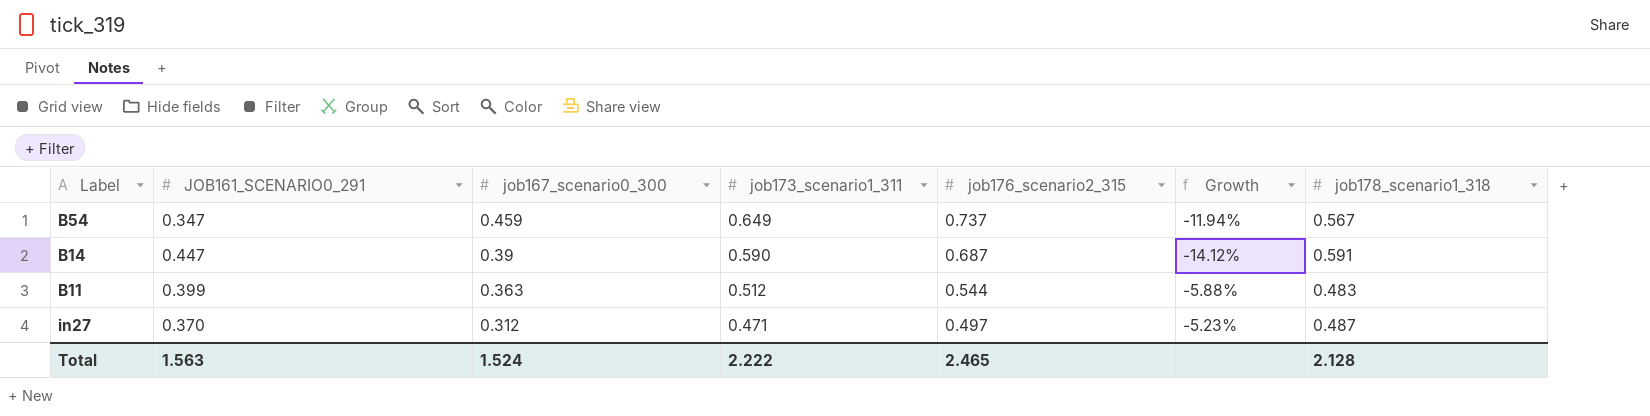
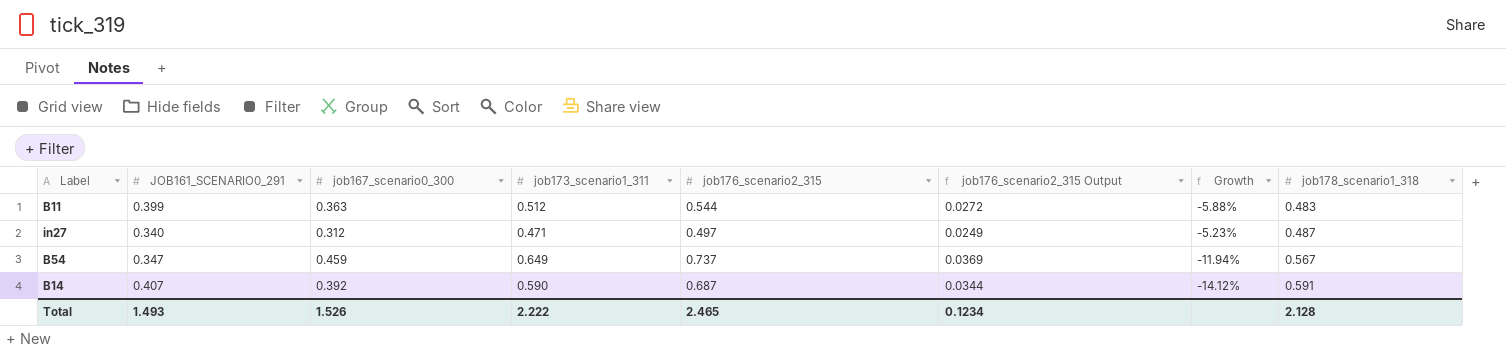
row order: job167_scenario0_300 descending -> job178_scenario1_318 ascending
column job176_scenario2_315 Output | formula: none -> [job176_scenario2_315] * 0.05
in27 | JOB161_SCENARIO0_291: 0.370 -> 0.340
B14 | JOB161_SCENARIO0_291: 0.447 -> 0.407
B14 | job167_scenario0_300: 0.39 -> 0.392
Total | JOB161_SCENARIO0_291: 1.563 -> 1.493
Total | job167_scenario0_300: 1.524 -> 1.526

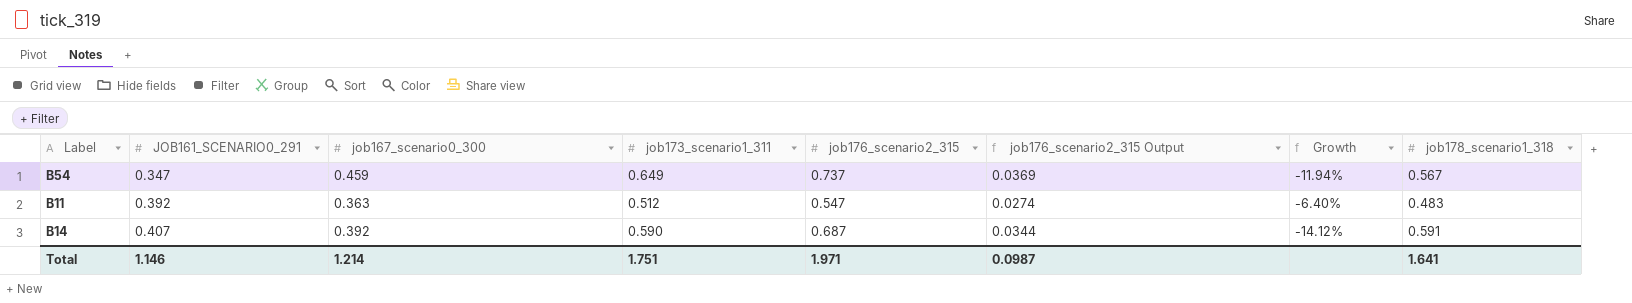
row order: job178_scenario1_318 ascending -> JOB161_SCENARIO0_291 ascending
row in27: 0.340 | 0.312 | 0.471 | 0.497 | 0.0249 | -5.23% | 0.487 -> none
B11 | JOB161_SCENARIO0_291: 0.399 -> 0.392
B11 | job176_scenario2_315: 0.544 -> 0.547
B11 | job176_scenario2_315 Output: 0.0272 -> 0.0274
B11 | Growth: -5.88% -> -6.40%
Total | JOB161_SCENARIO0_291: 1.493 -> 1.146
Total | job167_scenario0_300: 1.526 -> 1.214
Total | job173_scenario1_311: 2.222 -> 1.751
Total | job176_scenario2_315: 2.465 -> 1.971
Total | job176_scenario2_315 Output: 0.1234 -> 0.0987
Total | job178_scenario1_318: 2.128 -> 1.641

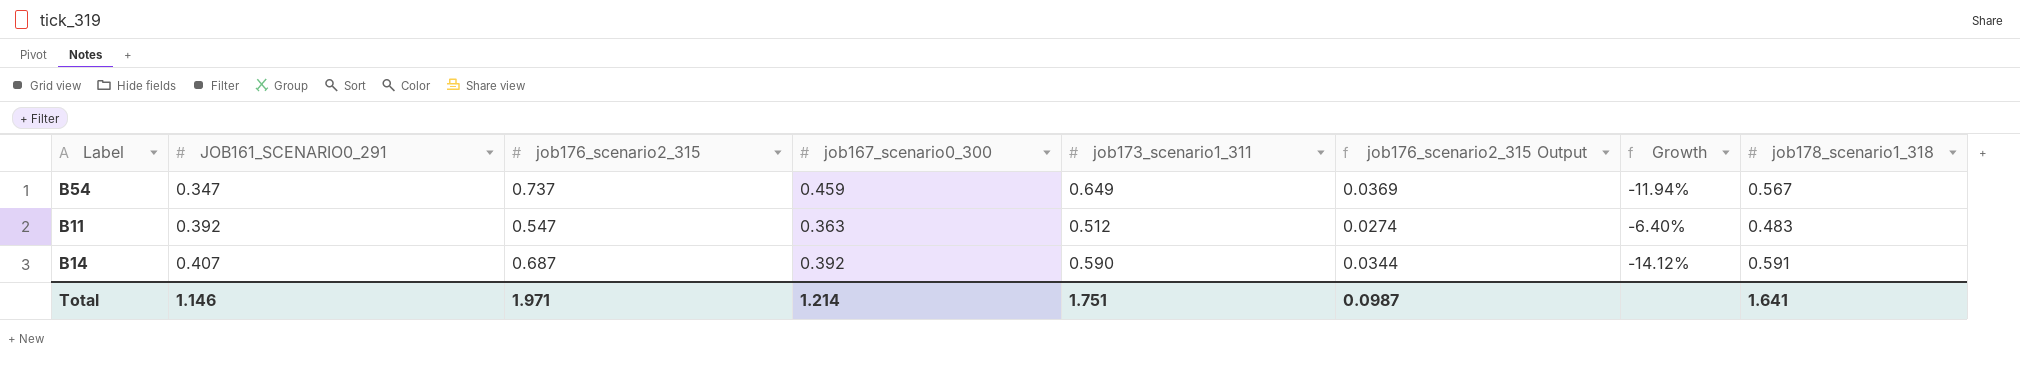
column job176_scenario2_315 | position: 5 -> 3

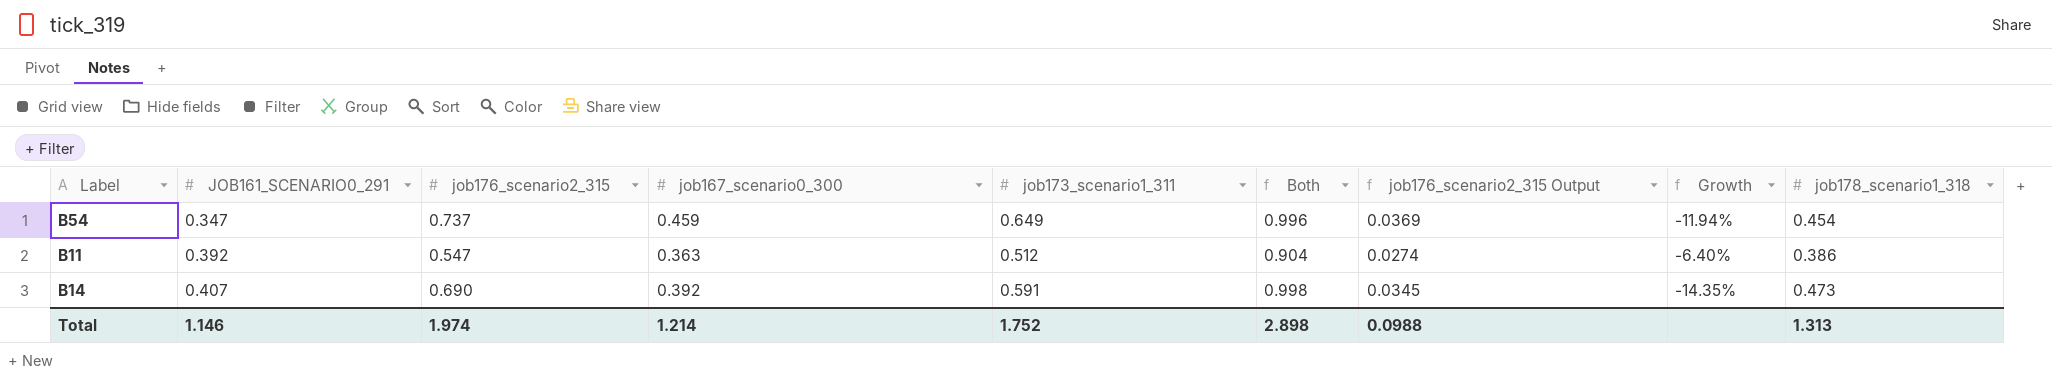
column Both | formula: none -> [JOB161_SCENARIO0_291] + [job173_scenario1_311]
B54 | job178_scenario1_318: 0.567 -> 0.454
B11 | job178_scenario1_318: 0.483 -> 0.386
B14 | job176_scenario2_315: 0.687 -> 0.690
B14 | job173_scenario1_311: 0.590 -> 0.591
B14 | job176_scenario2_315 Output: 0.0344 -> 0.0345
B14 | Growth: -14.12% -> -14.35%
B14 | job178_scenario1_318: 0.591 -> 0.473
Total | job176_scenario2_315: 1.971 -> 1.974
Total | job173_scenario1_311: 1.751 -> 1.752
Total | job176_scenario2_315 Output: 0.0987 -> 0.0988
Total | job178_scenario1_318: 1.641 -> 1.313

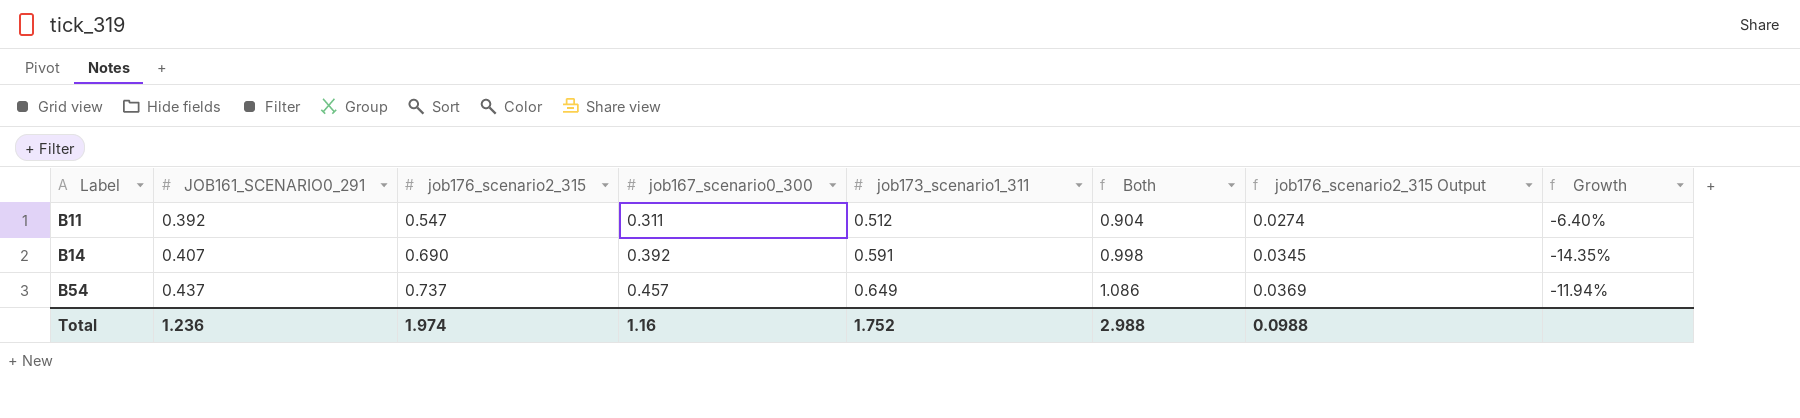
row order: JOB161_SCENARIO0_291 ascending -> Label ascending
column job178_scenario1_318 | position: 9 -> none
B11 | job167_scenario0_300: 0.363 -> 0.311
B54 | JOB161_SCENARIO0_291: 0.347 -> 0.437
B54 | job167_scenario0_300: 0.459 -> 0.457
B54 | Both: 0.996 -> 1.086
Total | JOB161_SCENARIO0_291: 1.146 -> 1.236
Total | job167_scenario0_300: 1.214 -> 1.16
Total | Both: 2.898 -> 2.988

